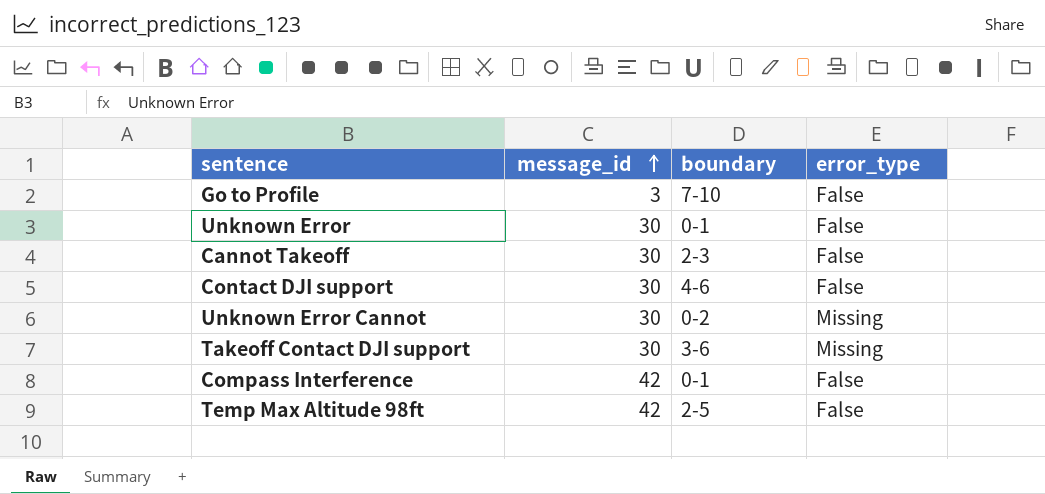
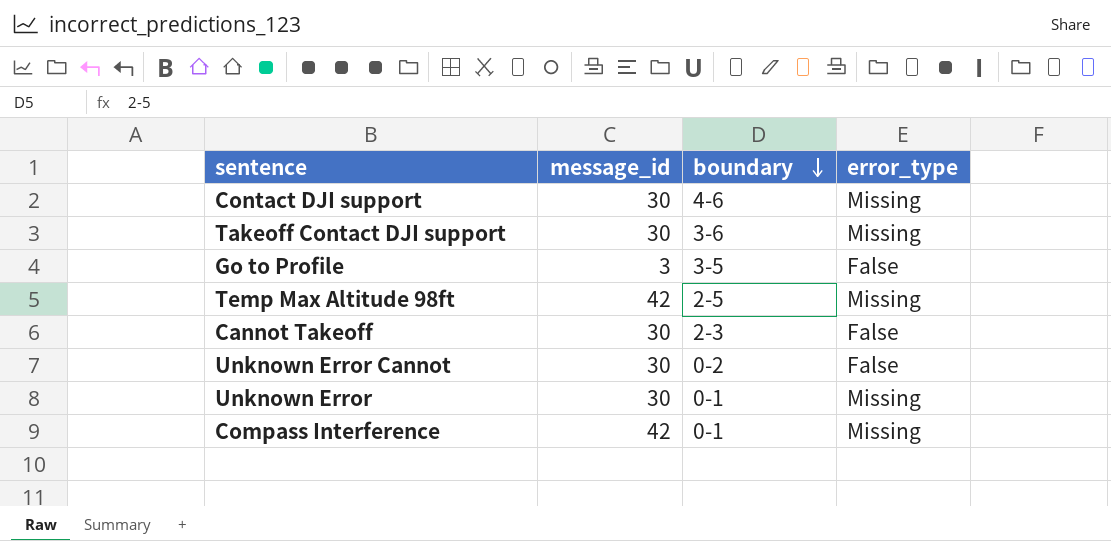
row order: message_id ascending -> boundary descending
Contact DJI support | error_type: False -> Missing
Go to Profile | boundary: 7-10 -> 3-5
Temp Max Altitude 98ft | error_type: False -> Missing
Unknown Error Cannot | error_type: Missing -> False
Unknown Error | error_type: False -> Missing
Compass Interference | error_type: False -> Missing

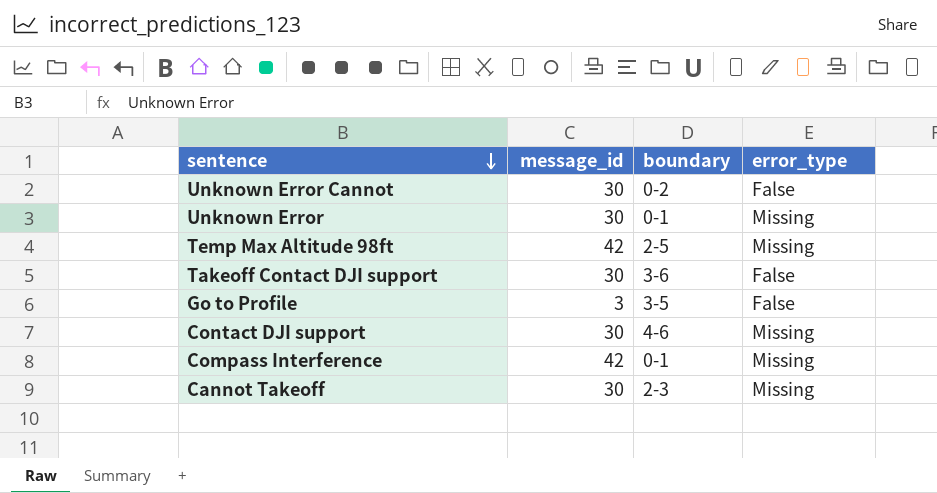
row order: boundary descending -> sentence descending
Takeoff Contact DJI support | error_type: Missing -> False
Cannot Takeoff | error_type: False -> Missing

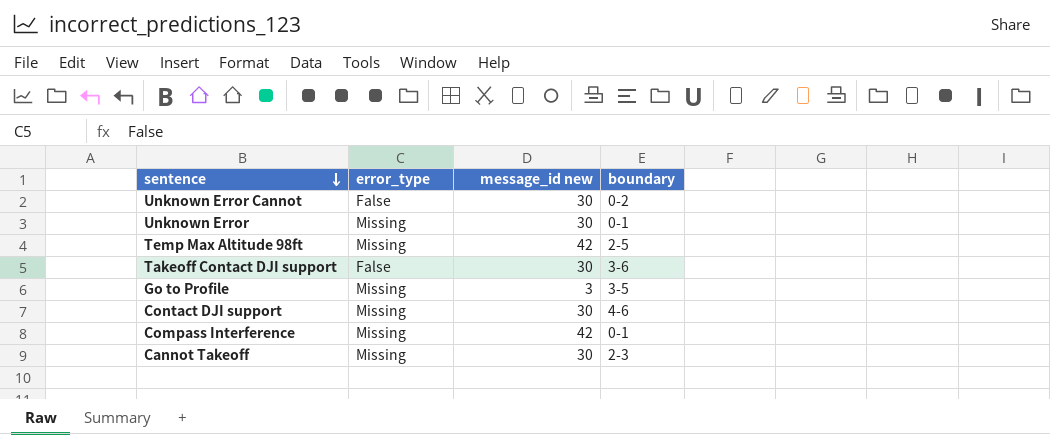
column error_type | position: 4 -> 2
column name: message_id -> message_id new
Go to Profile | error_type: False -> Missing

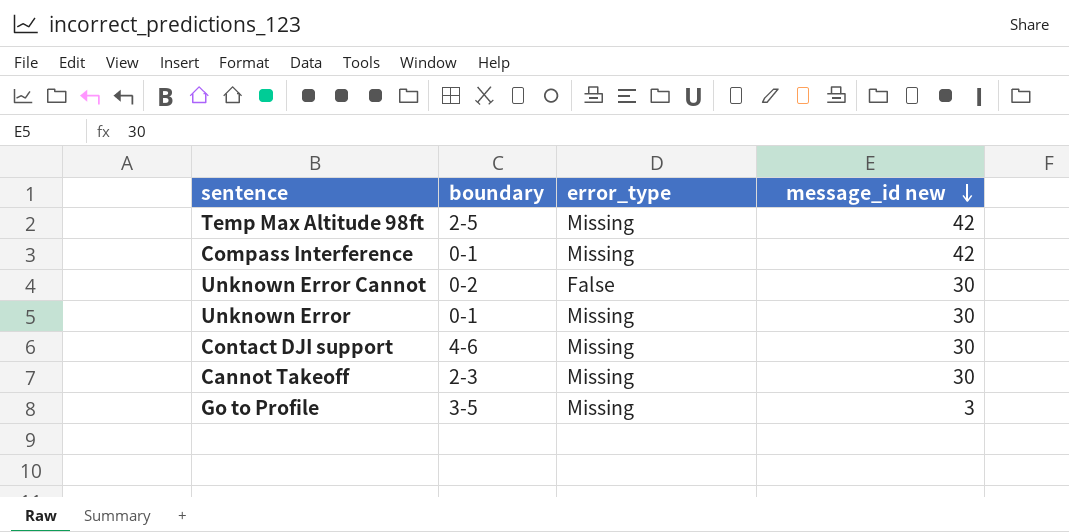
row order: sentence descending -> message_id new descending
column boundary | position: 4 -> 2
row Takeoff Contact DJI support: False | 30 | 3-6 -> none

